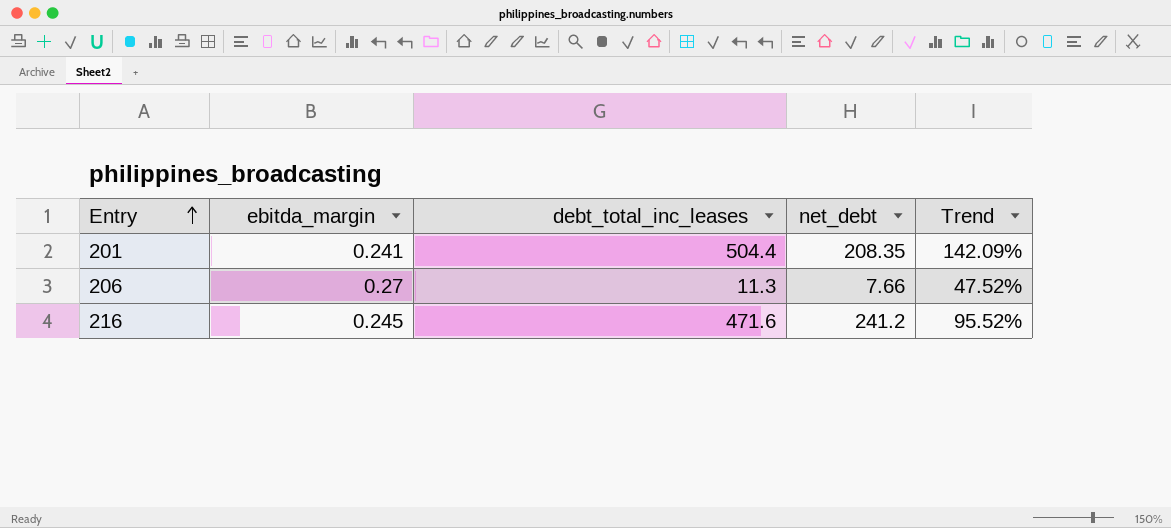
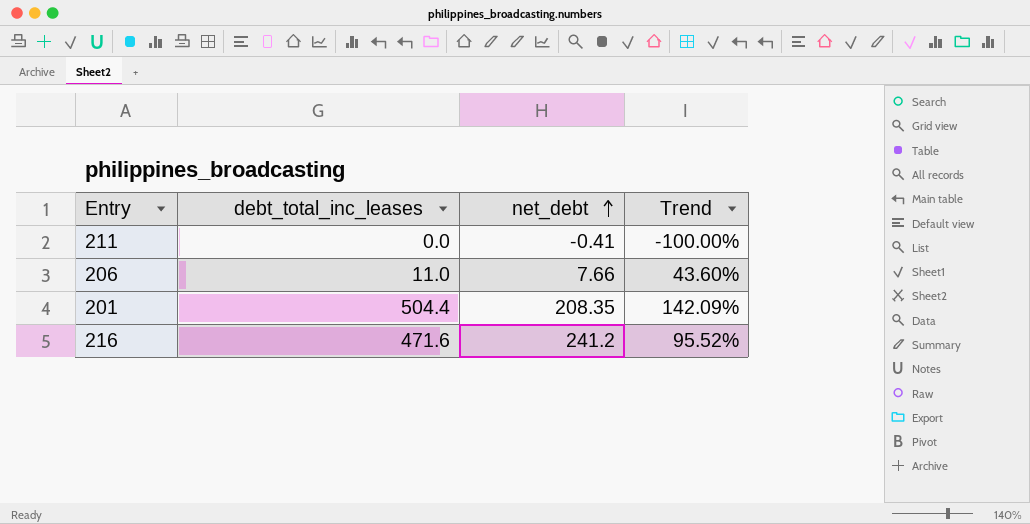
row order: Entry ascending -> net_debt ascending
column ebitda_margin | position: 2 -> none
row 211: none -> 0.0 | -0.41 | -100.00%
206 | debt_total_inc_leases: 11.3 -> 11.0
206 | Trend: 47.52% -> 43.60%

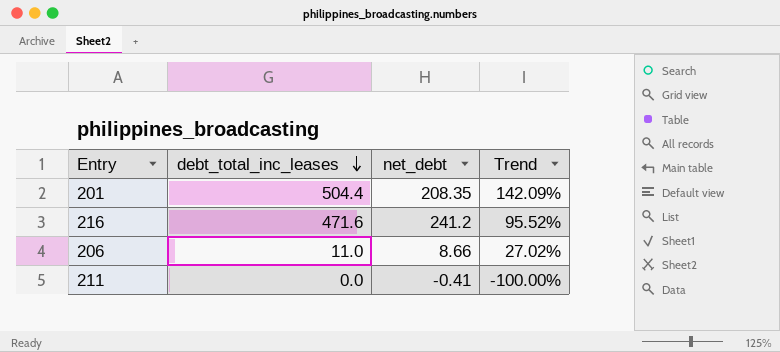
row order: net_debt ascending -> debt_total_inc_leases descending
206 | net_debt: 7.66 -> 8.66
206 | Trend: 43.60% -> 27.02%

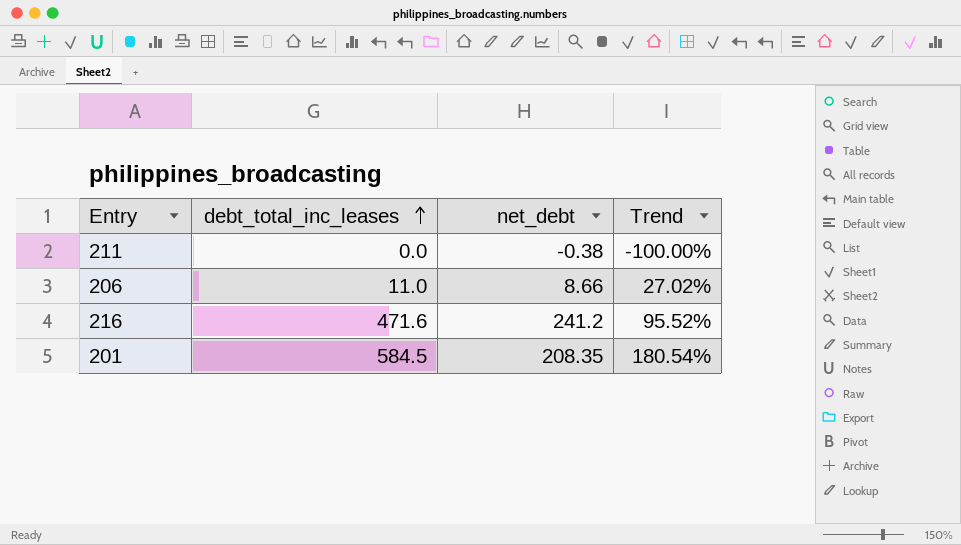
row order: debt_total_inc_leases descending -> debt_total_inc_leases ascending
211 | net_debt: -0.41 -> -0.38
201 | debt_total_inc_leases: 504.4 -> 584.5
201 | Trend: 142.09% -> 180.54%

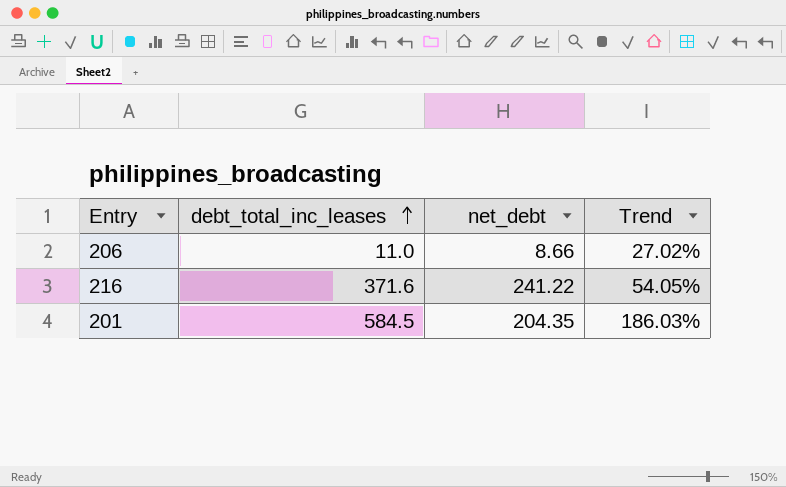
row 211: 0.0 | -0.38 | -100.00% -> none
216 | debt_total_inc_leases: 471.6 -> 371.6
216 | net_debt: 241.2 -> 241.22
216 | Trend: 95.52% -> 54.05%
201 | net_debt: 208.35 -> 204.35
201 | Trend: 180.54% -> 186.03%

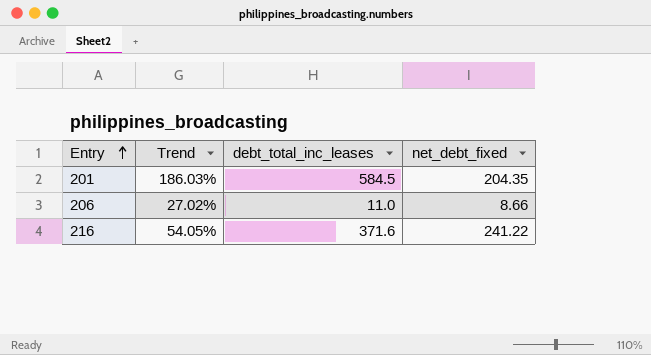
row order: debt_total_inc_leases ascending -> Entry ascending
column Trend | position: 4 -> 2
column name: net_debt -> net_debt_fixed

